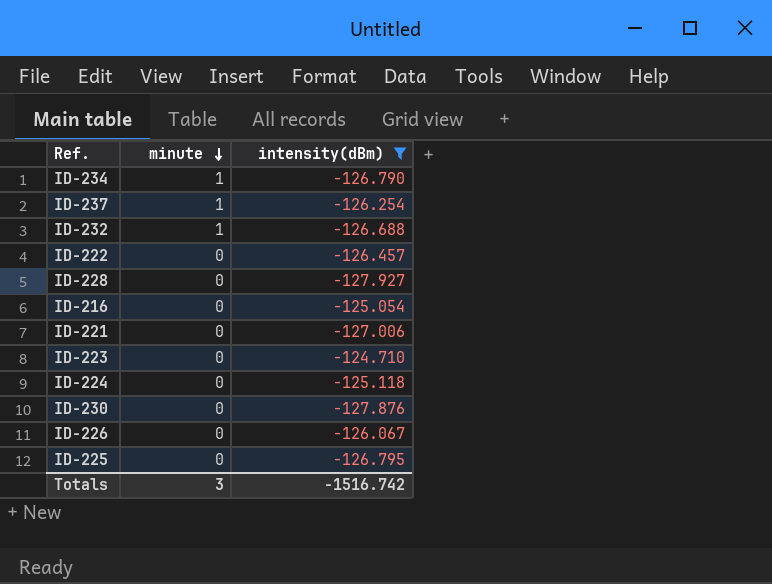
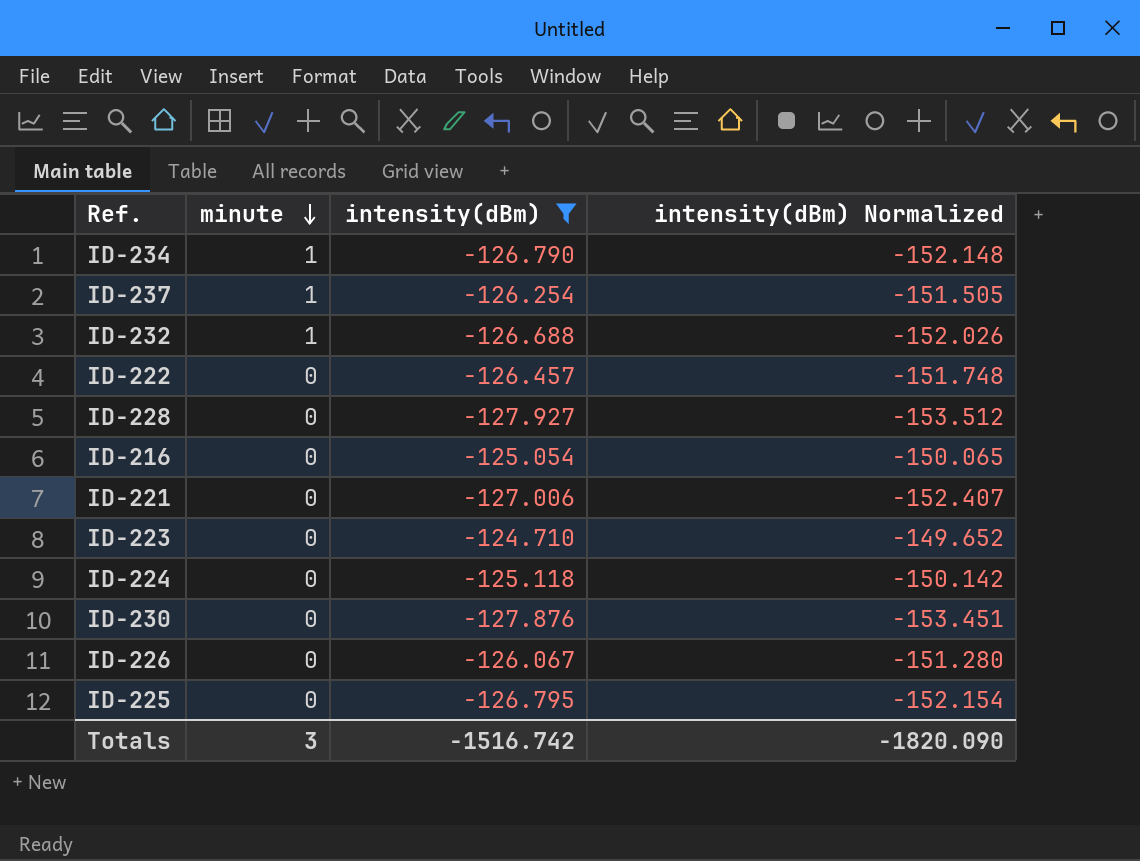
column intensity(dBm) Normalized | formula: none -> [intensity(dBm)] * 1.2

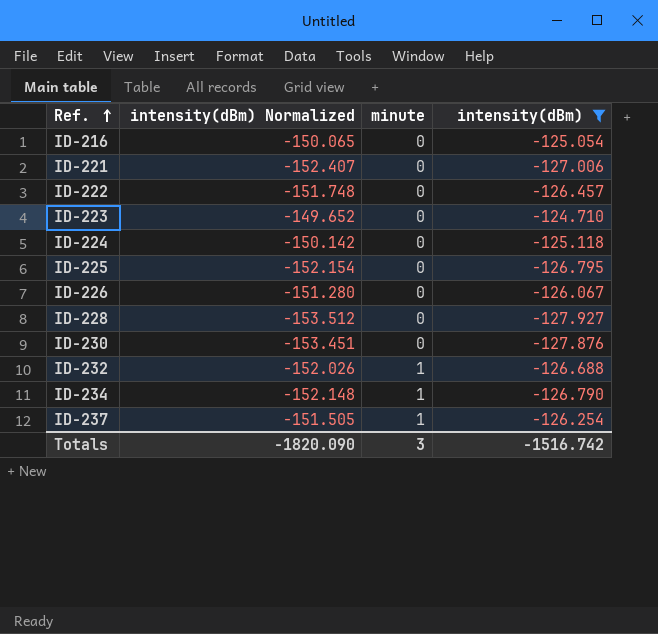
row order: minute descending -> Ref. ascending
column intensity(dBm) Normalized | position: 4 -> 2

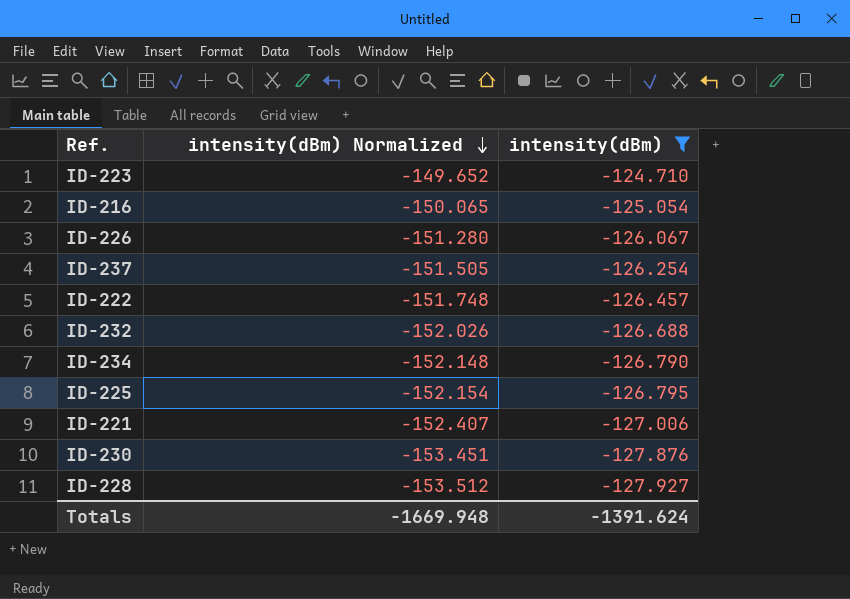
row order: Ref. ascending -> intensity(dBm) Normalized descending
column minute | position: 3 -> none
row ID-224: -150.142 | 0 | -125.118 -> none
Totals | intensity(dBm) Normalized: -1820.090 -> -1669.948
Totals | intensity(dBm): -1516.742 -> -1391.624

